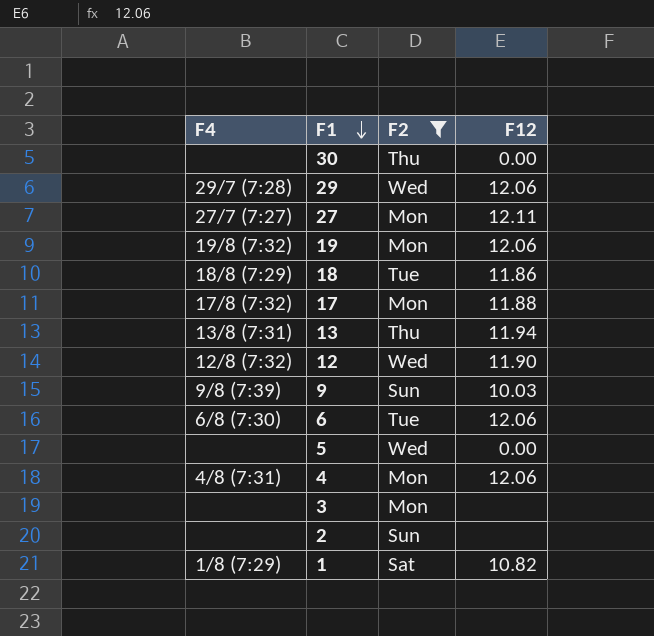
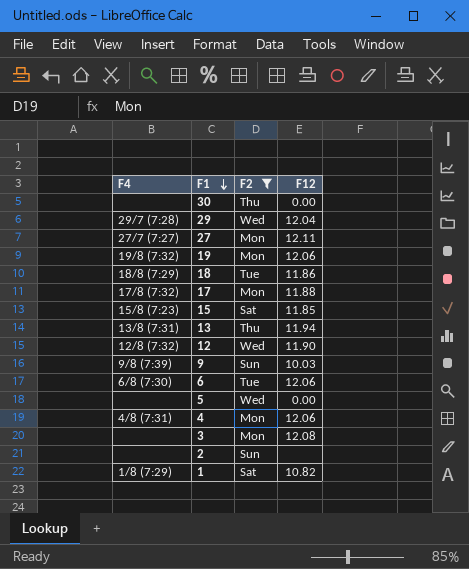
29 | F12: 12.06 -> 12.04
row 15: none -> 15/8 (7:23) | Sat | 11.85
3 | F12: none -> 12.08

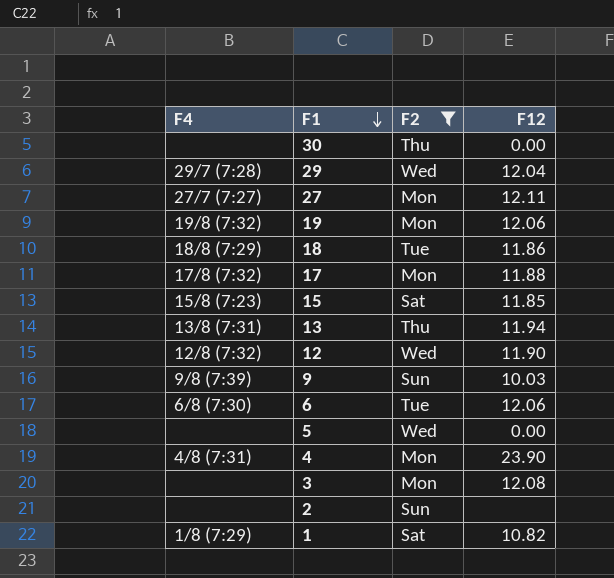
4 | F12: 12.06 -> 23.90

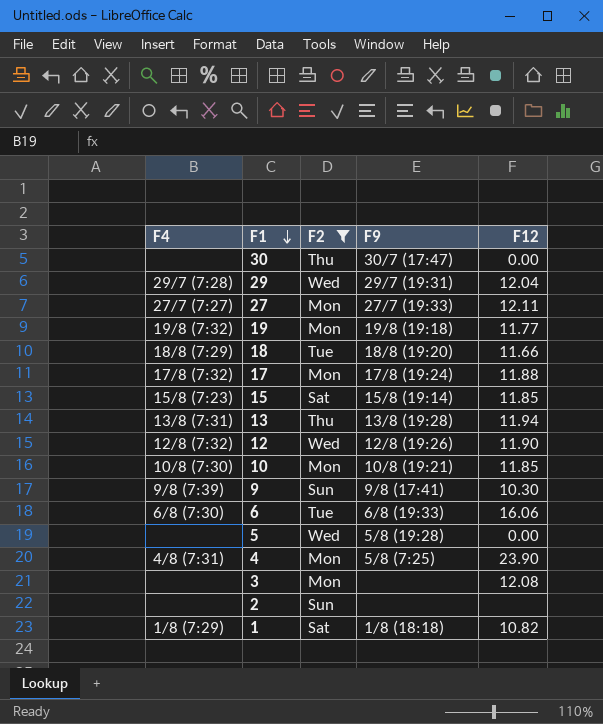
column F9 | position: none -> 4
19 | F12: 12.06 -> 11.77
18 | F12: 11.86 -> 11.66
row 10: none -> 10/8 (7:30) | Mon | 10/8 (19:21) | 11.85
9 | F12: 10.03 -> 10.30
6 | F12: 12.06 -> 16.06

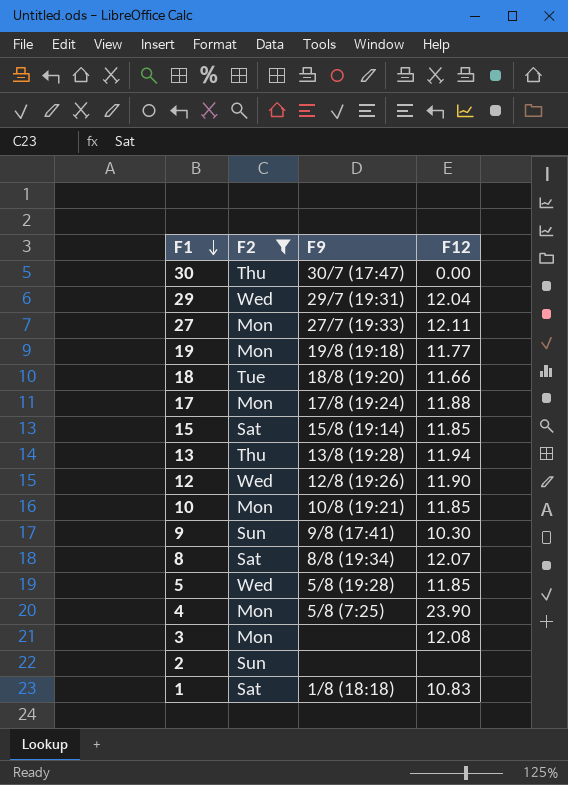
column F4 | position: 1 -> none
row 6: 6/8 (7:30) | Tue | 6/8 (19:33) | 16.06 -> none
row 8: none -> Sat | 8/8 (19:34) | 12.07
5 | F12: 0.00 -> 11.85
1 | F12: 10.82 -> 10.83

